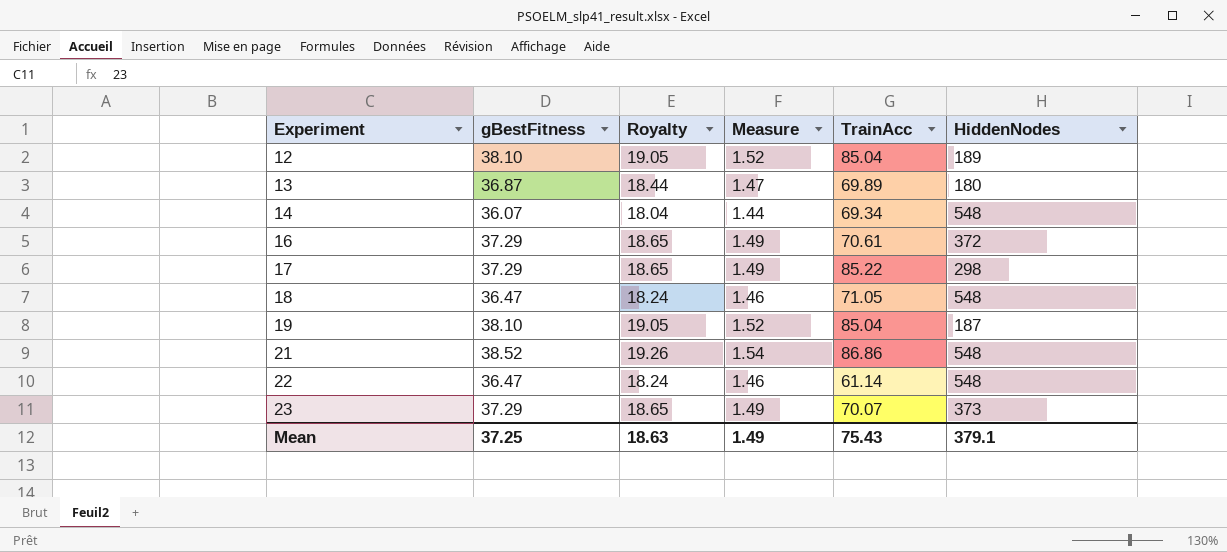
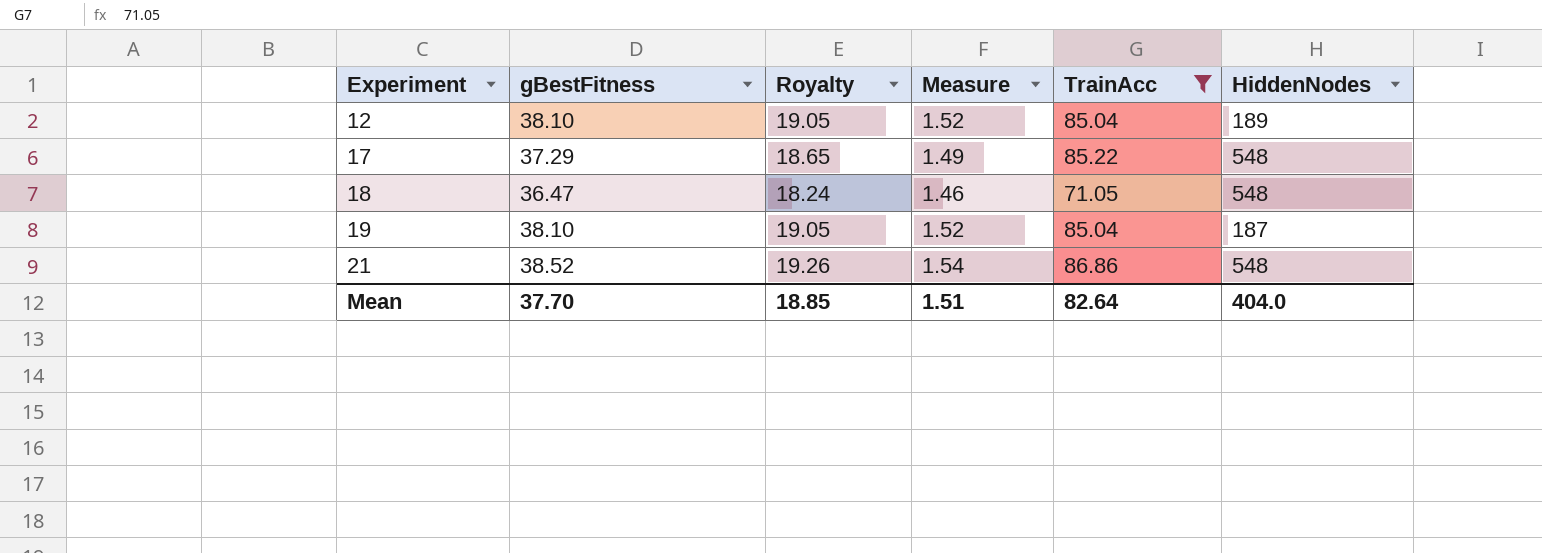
filter: none -> TrainAcc >= 71.05
17 | HiddenNodes: 298 -> 548
Mean | gBestFitness: 37.25 -> 37.70
Mean | Royalty: 18.63 -> 18.85
Mean | Measure: 1.49 -> 1.51
Mean | TrainAcc: 75.43 -> 82.64
Mean | HiddenNodes: 379.1 -> 404.0

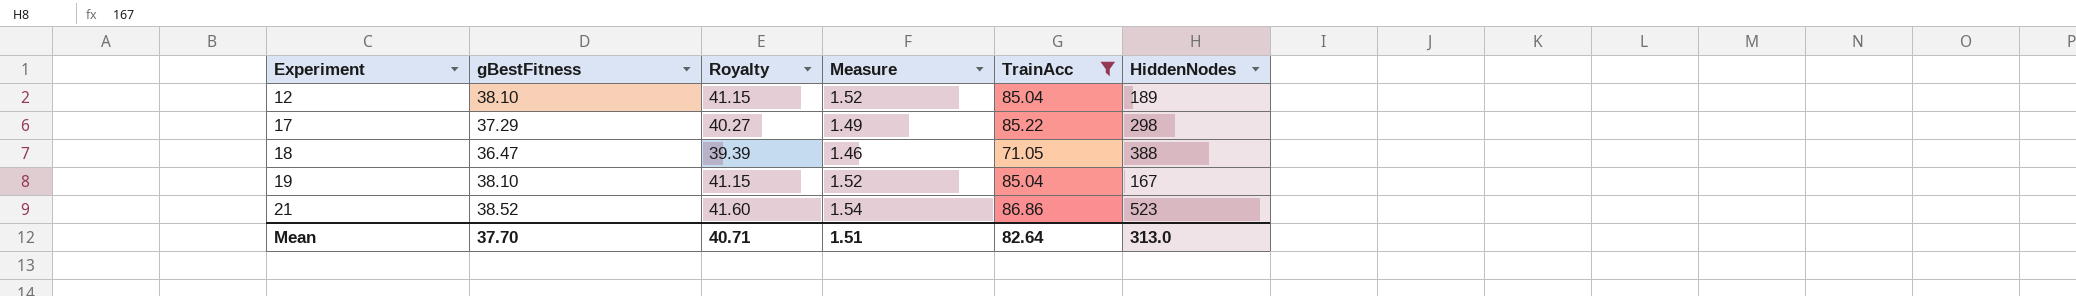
column Royalty | formula: [gBestFitness] * 0.5 -> [gBestFitness] * 1.08
17 | HiddenNodes: 548 -> 298
18 | HiddenNodes: 548 -> 388
19 | HiddenNodes: 187 -> 167
21 | HiddenNodes: 548 -> 523
Mean | Royalty: 18.85 -> 40.71
Mean | HiddenNodes: 404.0 -> 313.0

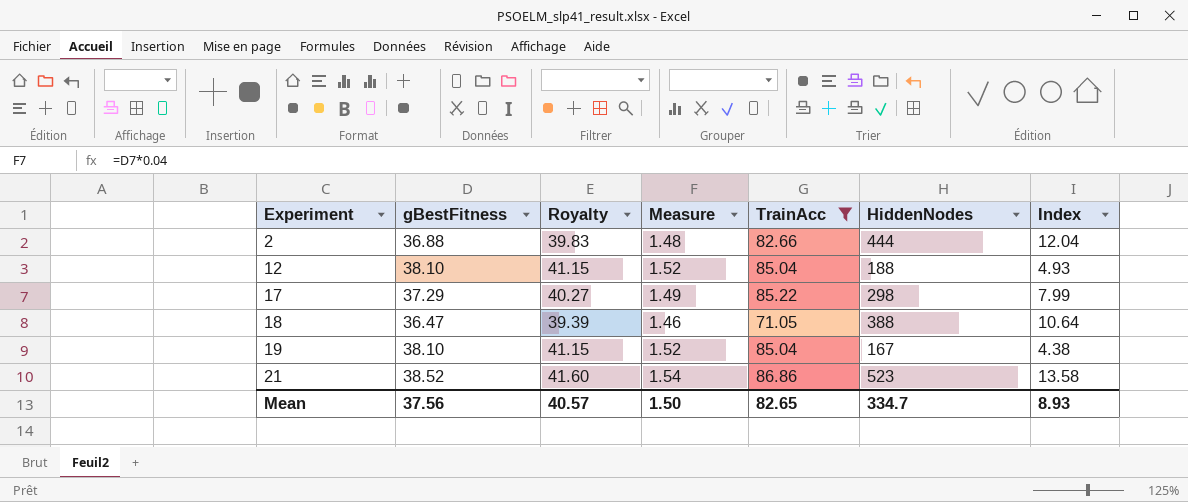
column Index | formula: none -> [HiddenNodes] / [gBestFitness]
row 2: none -> 36.88 | 39.83 | 1.48 | 82.66 | 444 | 12.04
12 | HiddenNodes: 189 -> 188
Mean | gBestFitness: 37.70 -> 37.56
Mean | Royalty: 40.71 -> 40.57
Mean | Measure: 1.51 -> 1.50
Mean | TrainAcc: 82.64 -> 82.65
Mean | HiddenNodes: 313.0 -> 334.7

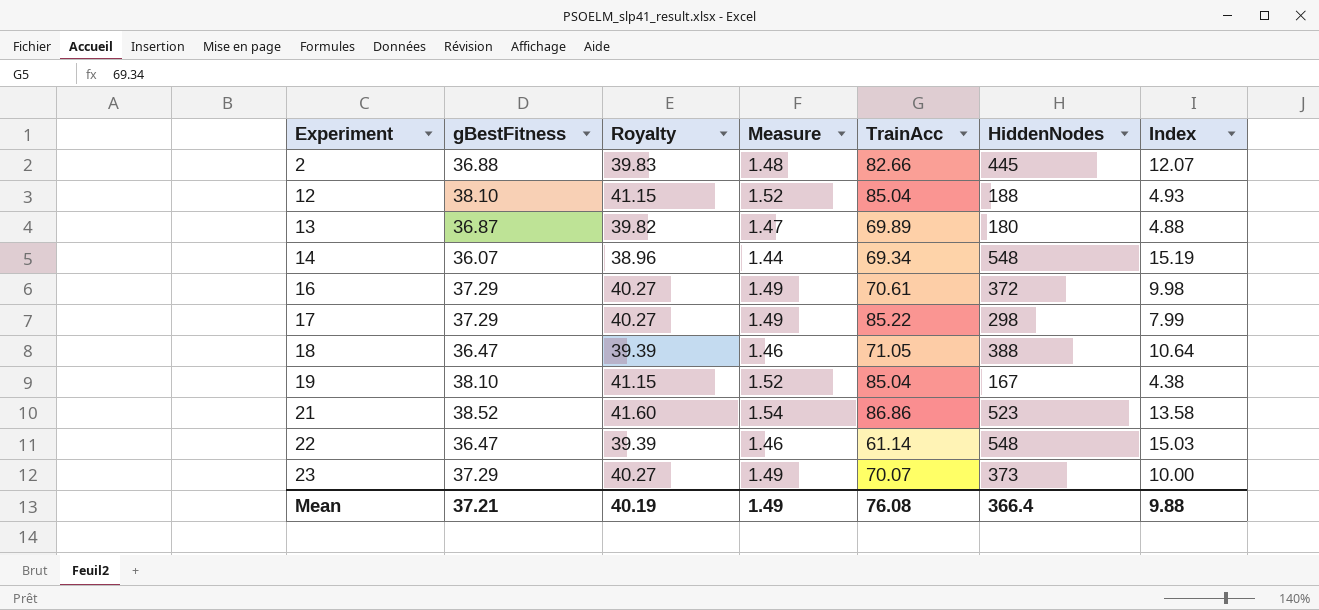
filter: TrainAcc >= 71.05 -> none
2 | HiddenNodes: 444 -> 445
2 | Index: 12.04 -> 12.07
Mean | gBestFitness: 37.56 -> 37.21
Mean | Royalty: 40.57 -> 40.19
Mean | Measure: 1.50 -> 1.49
Mean | TrainAcc: 82.65 -> 76.08
Mean | HiddenNodes: 334.7 -> 366.4
Mean | Index: 8.93 -> 9.88

